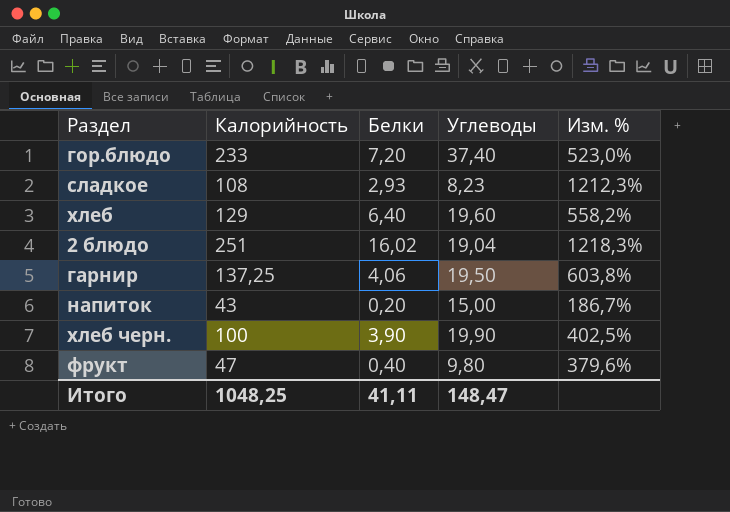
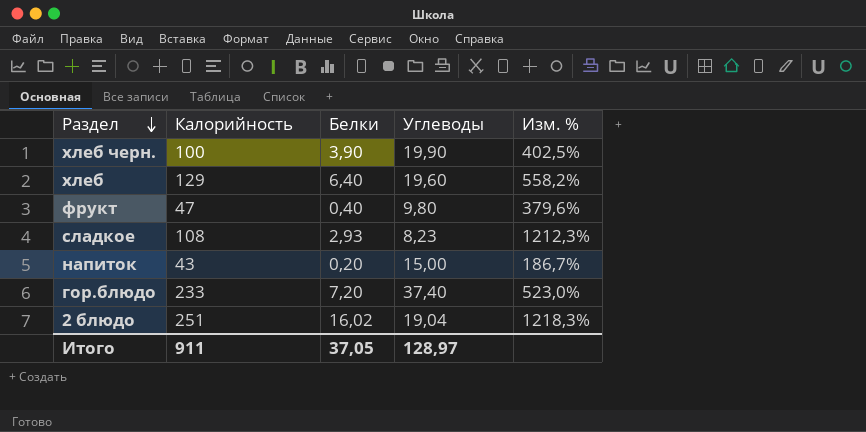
row order: none -> Раздел descending
row гарнир: 137,25 | 4,06 | 19,50 | 603,8% -> none
Итого | Калорийность: 1048,25 -> 911
Итого | Белки: 41,11 -> 37,05
Итого | Углеводы: 148,47 -> 128,97

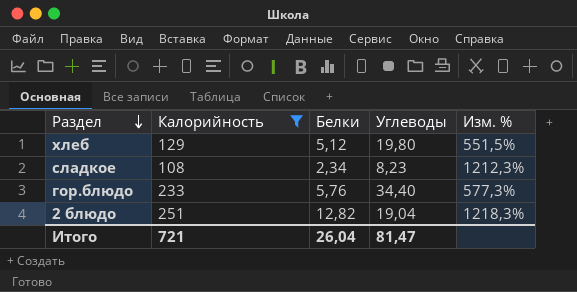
filter: none -> Калорийность >= 108
хлеб | Белки: 6,40 -> 5,12
хлеб | Углеводы: 19,60 -> 19,80
хлеб | Изм. %: 558,2% -> 551,5%
сладкое | Белки: 2,93 -> 2,34
гор.блюдо | Белки: 7,20 -> 5,76
гор.блюдо | Углеводы: 37,40 -> 34,40
гор.блюдо | Изм. %: 523,0% -> 577,3%
2 блюдо | Белки: 16,02 -> 12,82
Итого | Калорийность: 911 -> 721
Итого | Белки: 37,05 -> 26,04
Итого | Углеводы: 128,97 -> 81,47

